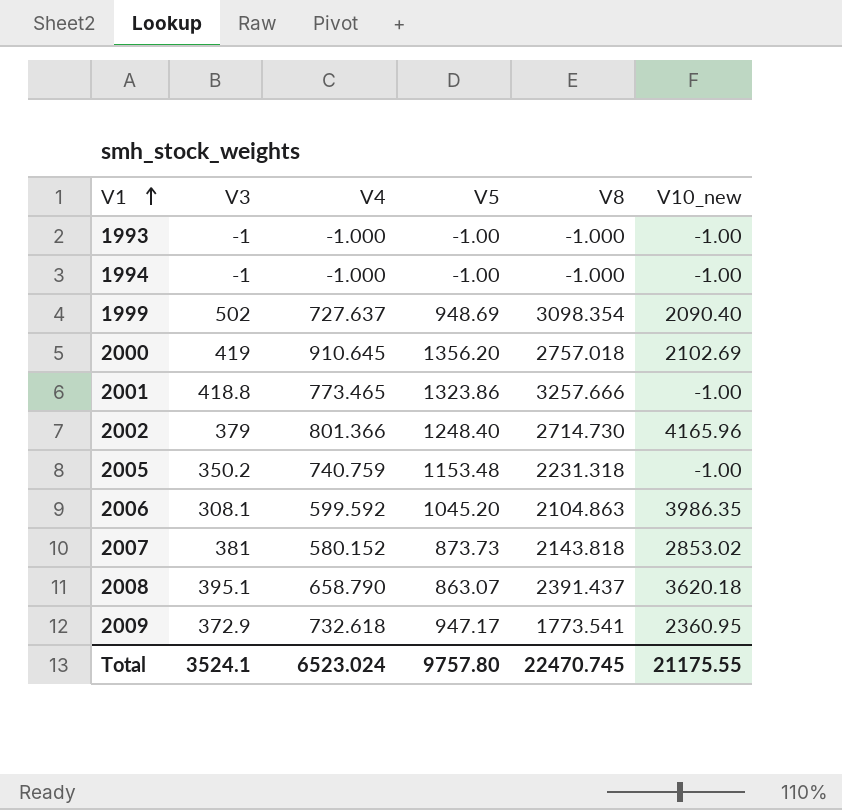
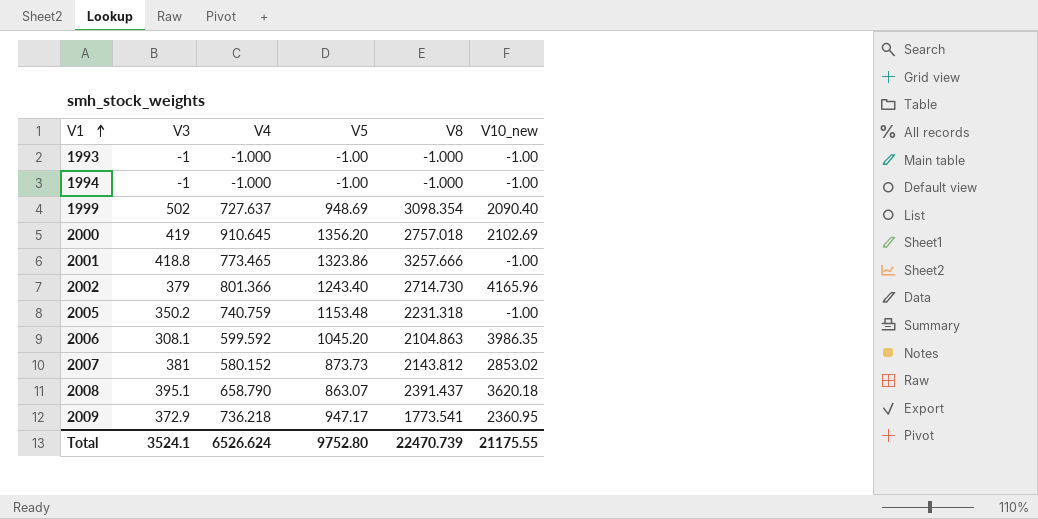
2002 | V5: 1248.40 -> 1243.40
2007 | V8: 2143.818 -> 2143.812
2009 | V4: 732.618 -> 736.218
Total | V4: 6523.024 -> 6526.624
Total | V5: 9757.80 -> 9752.80
Total | V8: 22470.745 -> 22470.739

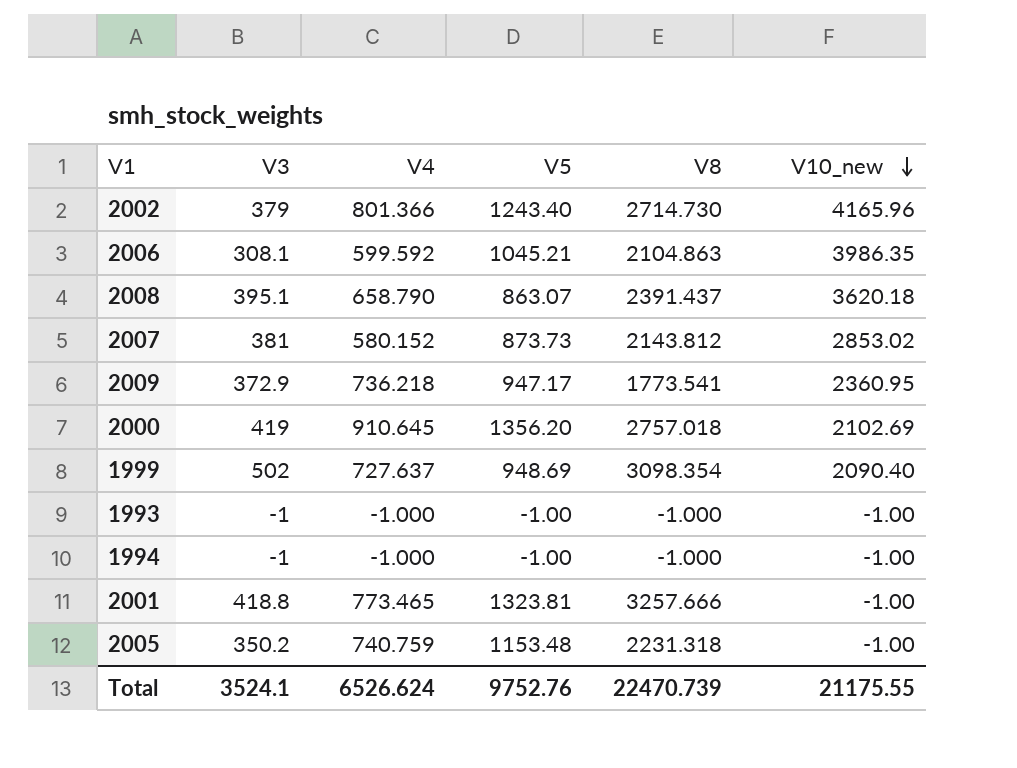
row order: V1 ascending -> V10_new descending
2006 | V5: 1045.20 -> 1045.21
2001 | V5: 1323.86 -> 1323.81
Total | V5: 9752.80 -> 9752.76

